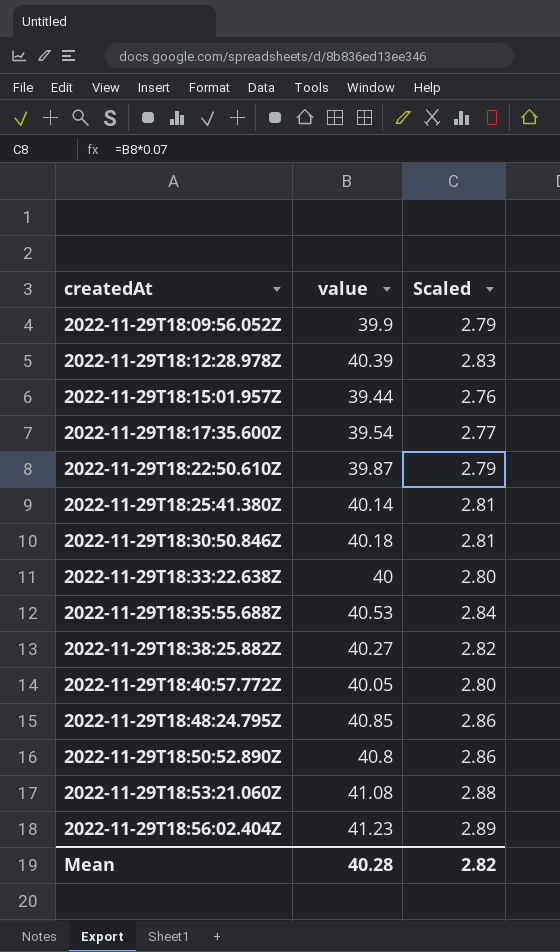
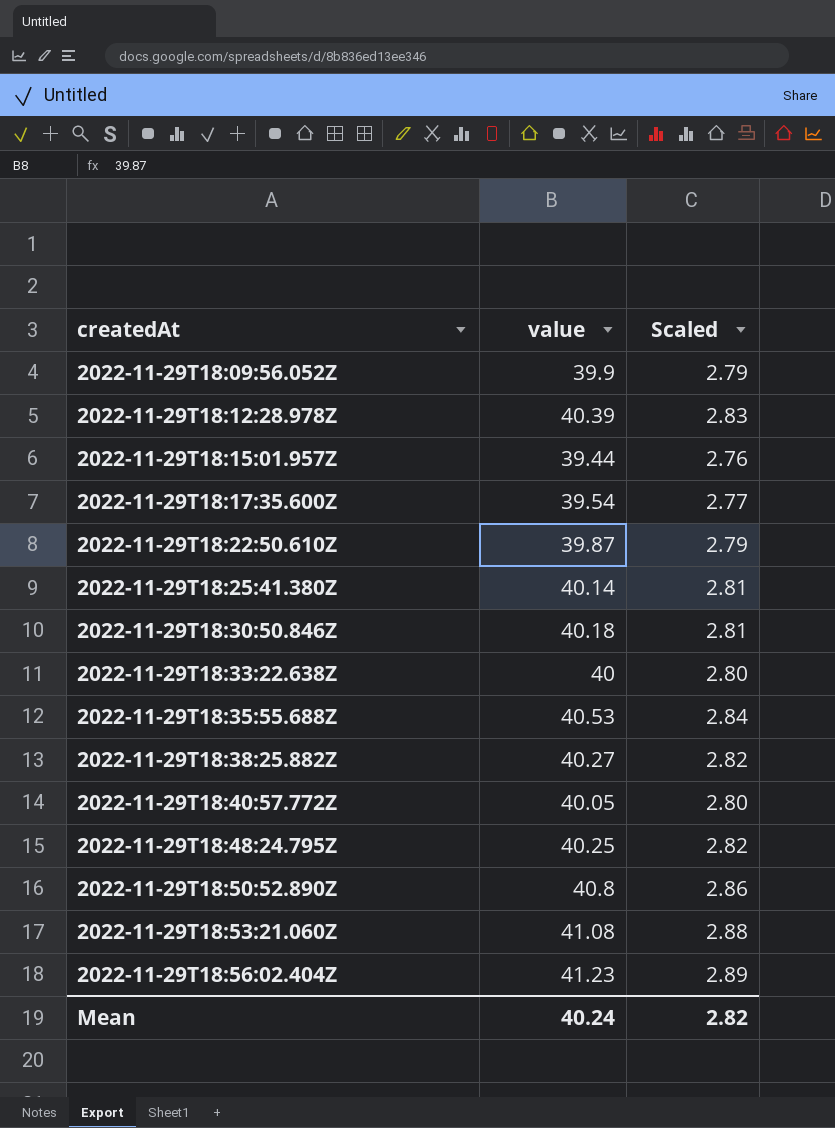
2022-11-29T18:48:24.795Z | value: 40.85 -> 40.25
2022-11-29T18:48:24.795Z | Scaled: 2.86 -> 2.82
Mean | value: 40.28 -> 40.24

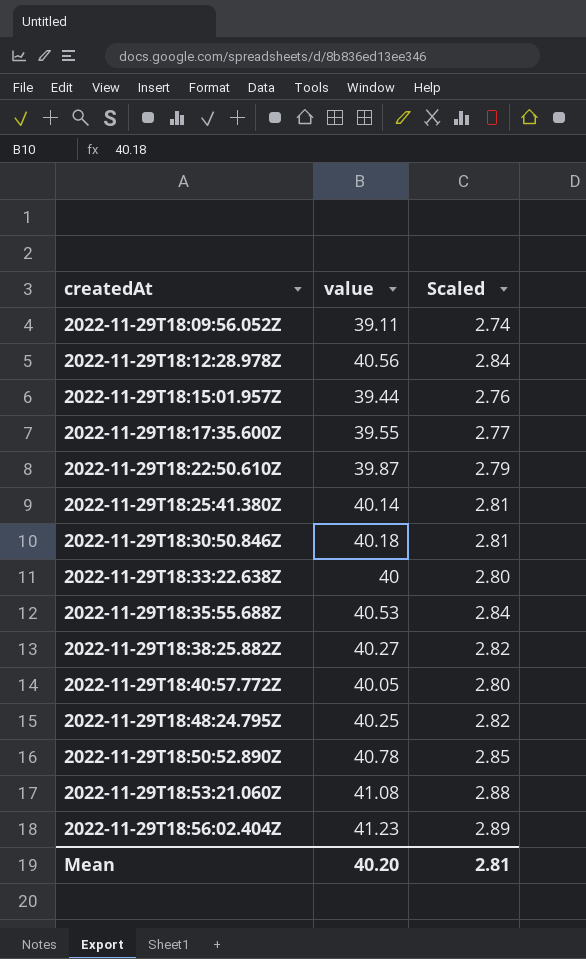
2022-11-29T18:09:56.052Z | value: 39.9 -> 39.11
2022-11-29T18:09:56.052Z | Scaled: 2.79 -> 2.74
2022-11-29T18:12:28.978Z | value: 40.39 -> 40.56
2022-11-29T18:12:28.978Z | Scaled: 2.83 -> 2.84
2022-11-29T18:17:35.600Z | value: 39.54 -> 39.55
2022-11-29T18:50:52.890Z | value: 40.8 -> 40.78
2022-11-29T18:50:52.890Z | Scaled: 2.86 -> 2.85
Mean | value: 40.24 -> 40.20
Mean | Scaled: 2.82 -> 2.81

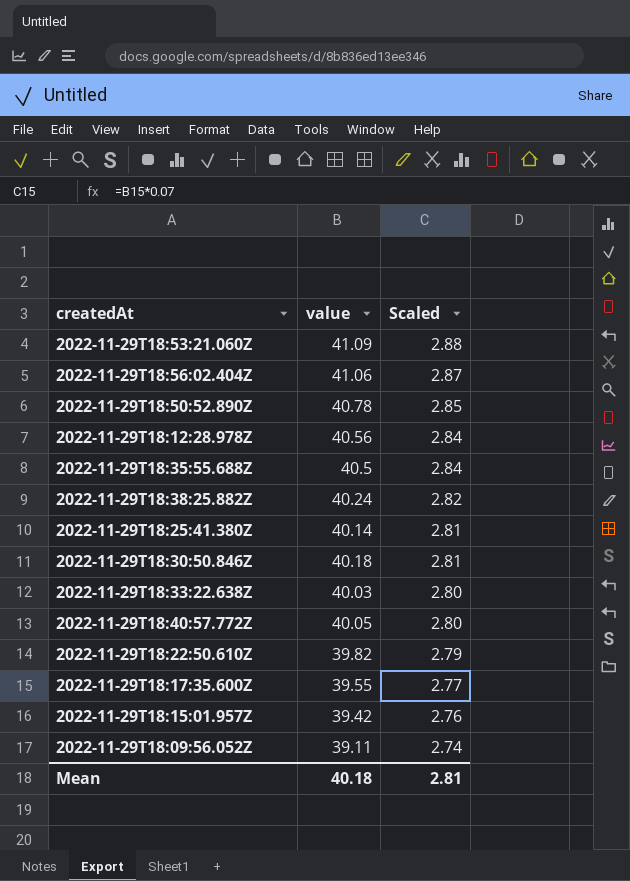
row order: createdAt ascending -> Scaled descending
row 2022-11-29T18:48:24.795Z: 40.25 | 2.82 -> none
2022-11-29T18:53:21.060Z | value: 41.08 -> 41.09
2022-11-29T18:56:02.404Z | value: 41.23 -> 41.06
2022-11-29T18:56:02.404Z | Scaled: 2.89 -> 2.87
2022-11-29T18:35:55.688Z | value: 40.53 -> 40.5
2022-11-29T18:38:25.882Z | value: 40.27 -> 40.24
2022-11-29T18:33:22.638Z | value: 40 -> 40.03
2022-11-29T18:22:50.610Z | value: 39.87 -> 39.82
2022-11-29T18:15:01.957Z | value: 39.44 -> 39.42
Mean | value: 40.20 -> 40.18

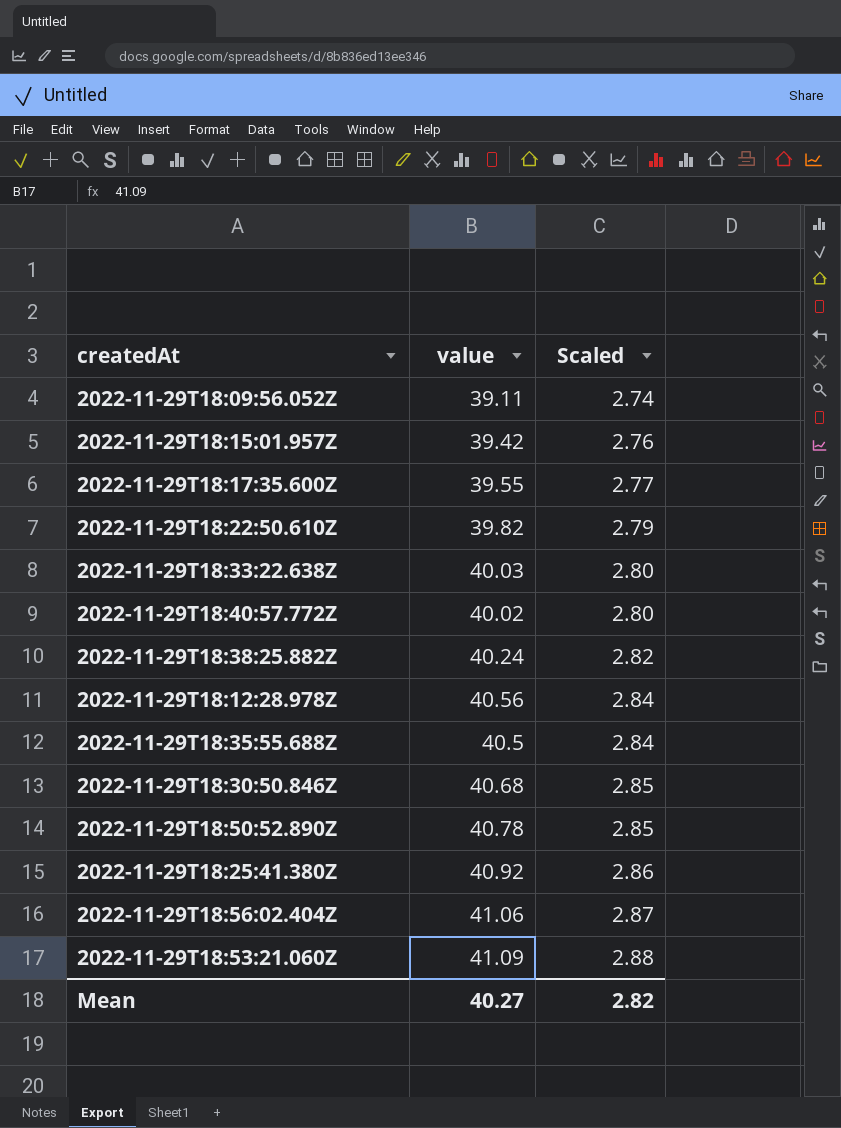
row order: Scaled descending -> Scaled ascending
2022-11-29T18:40:57.772Z | value: 40.05 -> 40.02
2022-11-29T18:30:50.846Z | value: 40.18 -> 40.68
2022-11-29T18:30:50.846Z | Scaled: 2.81 -> 2.85
2022-11-29T18:25:41.380Z | value: 40.14 -> 40.92
2022-11-29T18:25:41.380Z | Scaled: 2.81 -> 2.86
Mean | value: 40.18 -> 40.27
Mean | Scaled: 2.81 -> 2.82

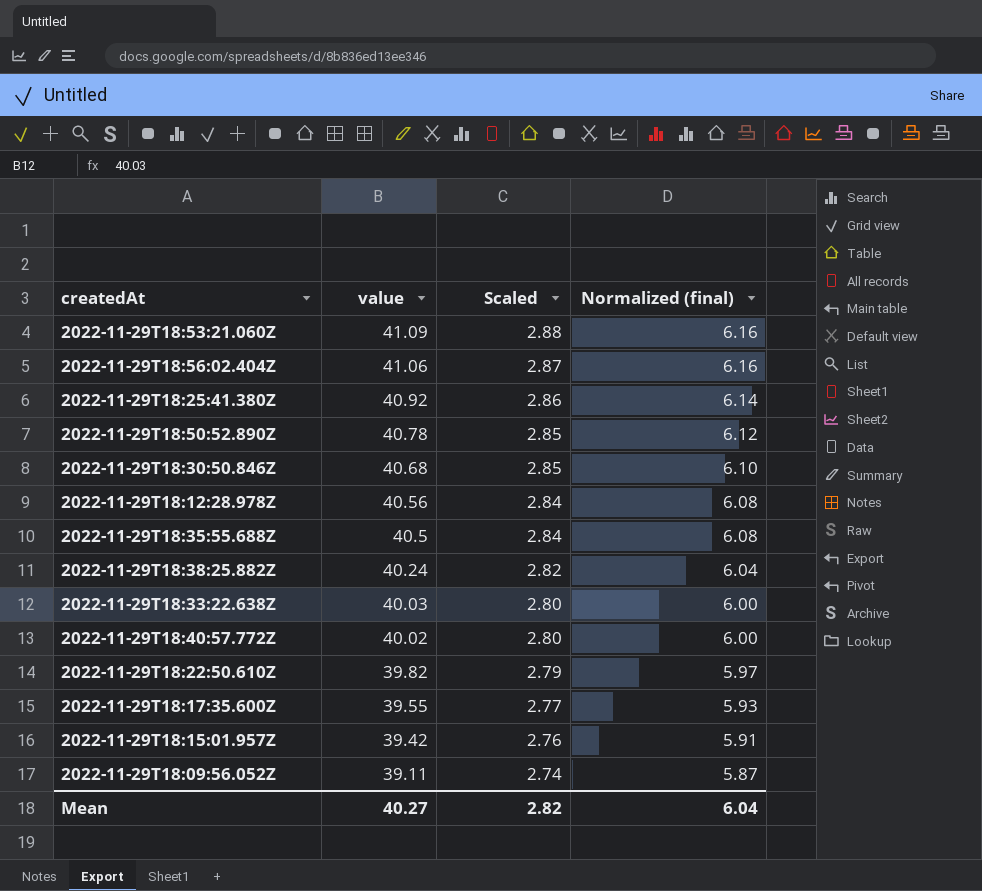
row order: Scaled ascending -> value descending
column Normalized (final) | formula: none -> [value] * 0.15

